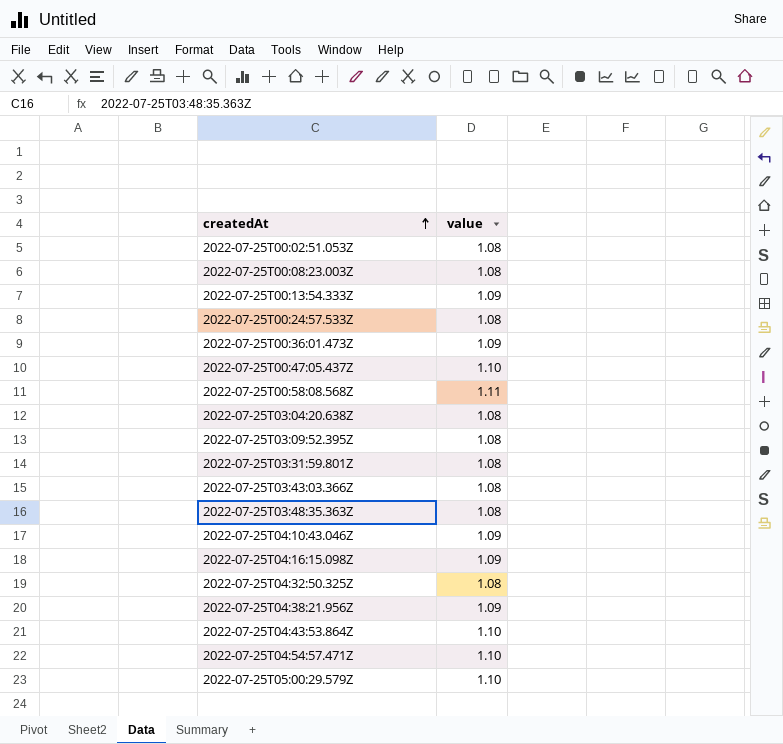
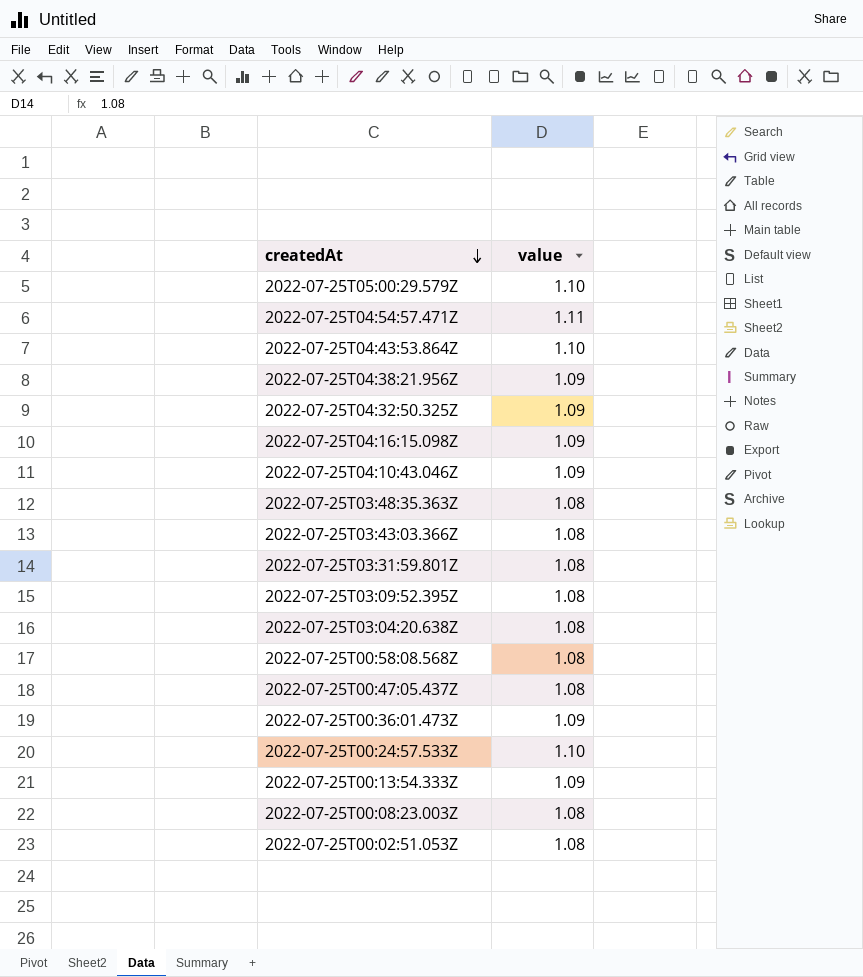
row order: createdAt ascending -> createdAt descending
2022-07-25T04:54:57.471Z | value: 1.10 -> 1.11
2022-07-25T04:32:50.325Z | value: 1.08 -> 1.09
2022-07-25T00:58:08.568Z | value: 1.11 -> 1.08
2022-07-25T00:47:05.437Z | value: 1.10 -> 1.08
2022-07-25T00:24:57.533Z | value: 1.08 -> 1.10

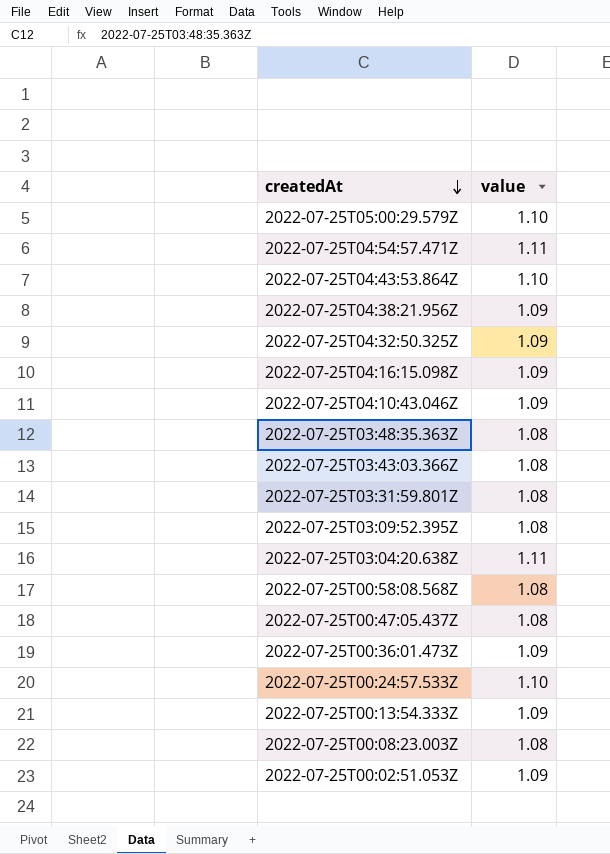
2022-07-25T03:04:20.638Z | value: 1.08 -> 1.11
2022-07-25T00:02:51.053Z | value: 1.08 -> 1.09

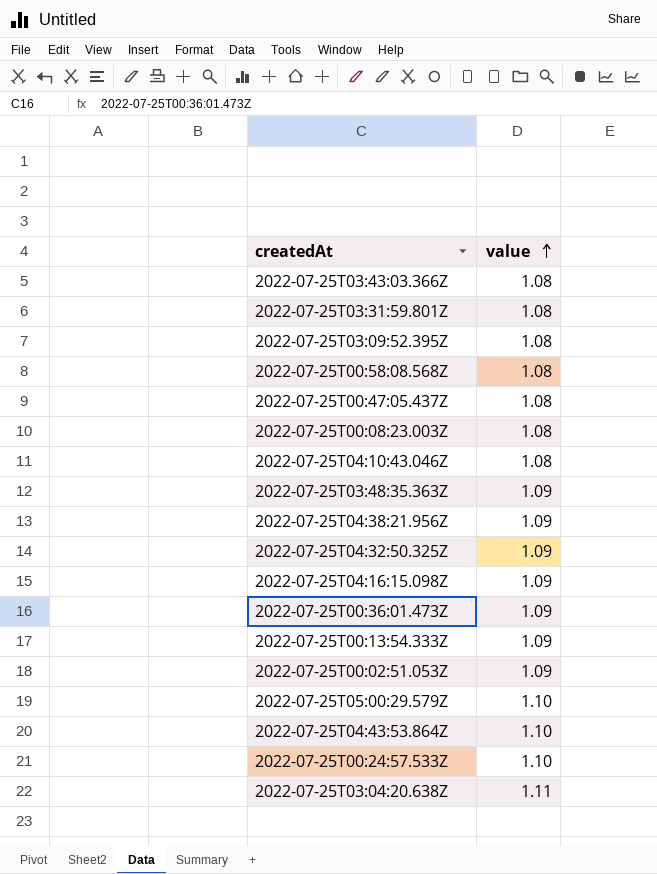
row order: createdAt descending -> value ascending
row 2022-07-25T04:54:57.471Z: 1.11 -> none
2022-07-25T04:10:43.046Z | value: 1.09 -> 1.08
2022-07-25T03:48:35.363Z | value: 1.08 -> 1.09

